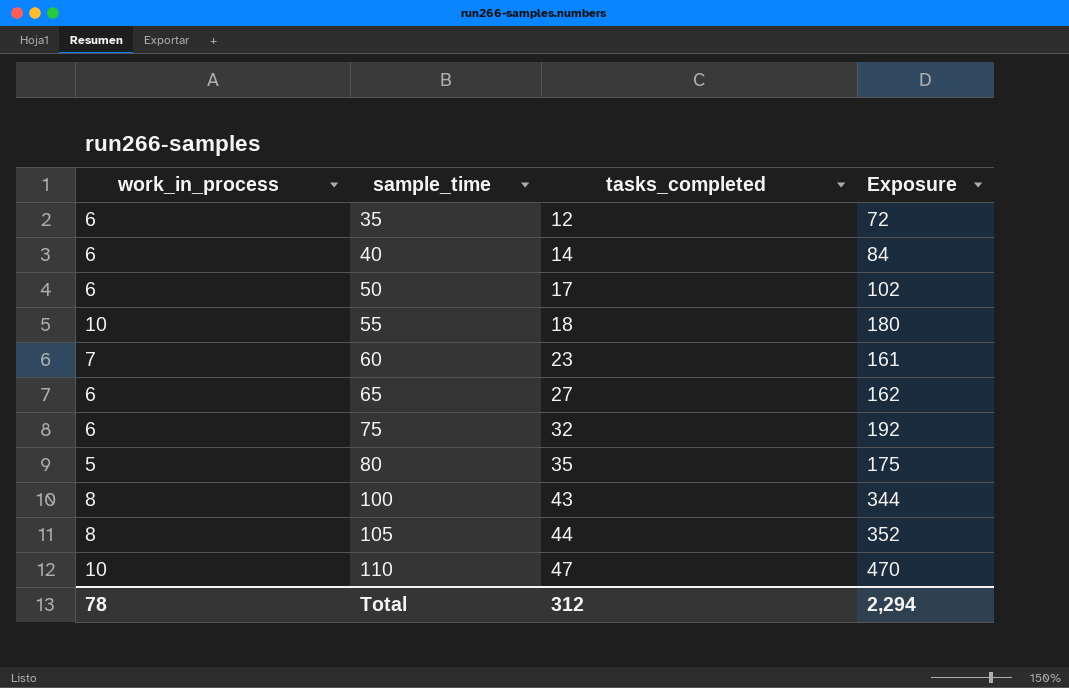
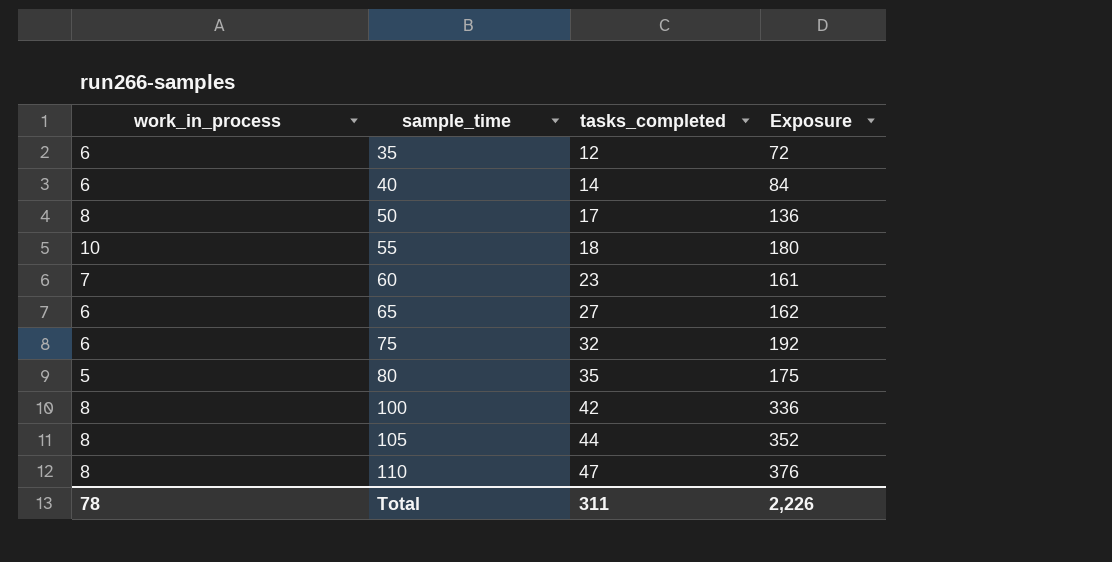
50 | work_in_process: 6 -> 8
50 | Exposure: 102 -> 136
100 | tasks_completed: 43 -> 42
100 | Exposure: 344 -> 336
110 | work_in_process: 10 -> 8
110 | Exposure: 470 -> 376
Total | tasks_completed: 312 -> 311
Total | Exposure: 2,294 -> 2,226

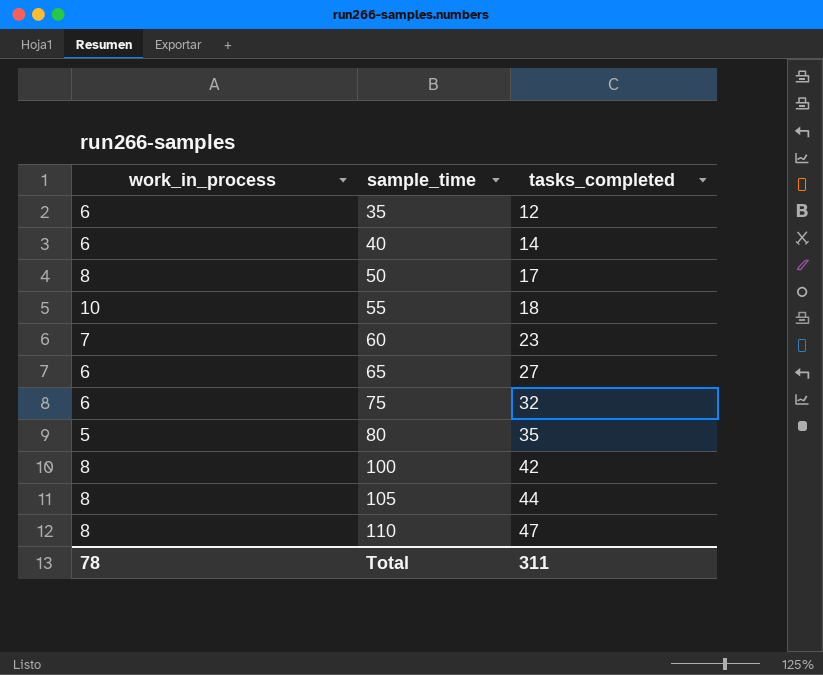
column Exposure | formula: [work_in_process] * [tasks_completed] -> none

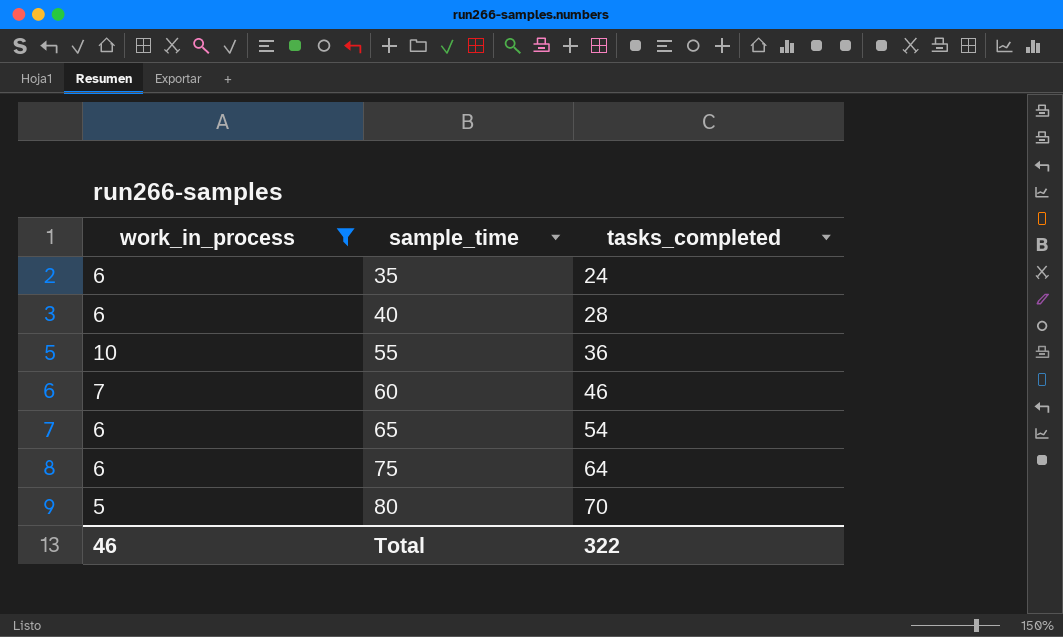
filter: none -> work_in_process != 8
35 | tasks_completed: 12 -> 24
40 | tasks_completed: 14 -> 28
55 | tasks_completed: 18 -> 36
60 | tasks_completed: 23 -> 46
65 | tasks_completed: 27 -> 54
75 | tasks_completed: 32 -> 64
80 | tasks_completed: 35 -> 70
Total | work_in_process: 78 -> 46
Total | tasks_completed: 311 -> 322

